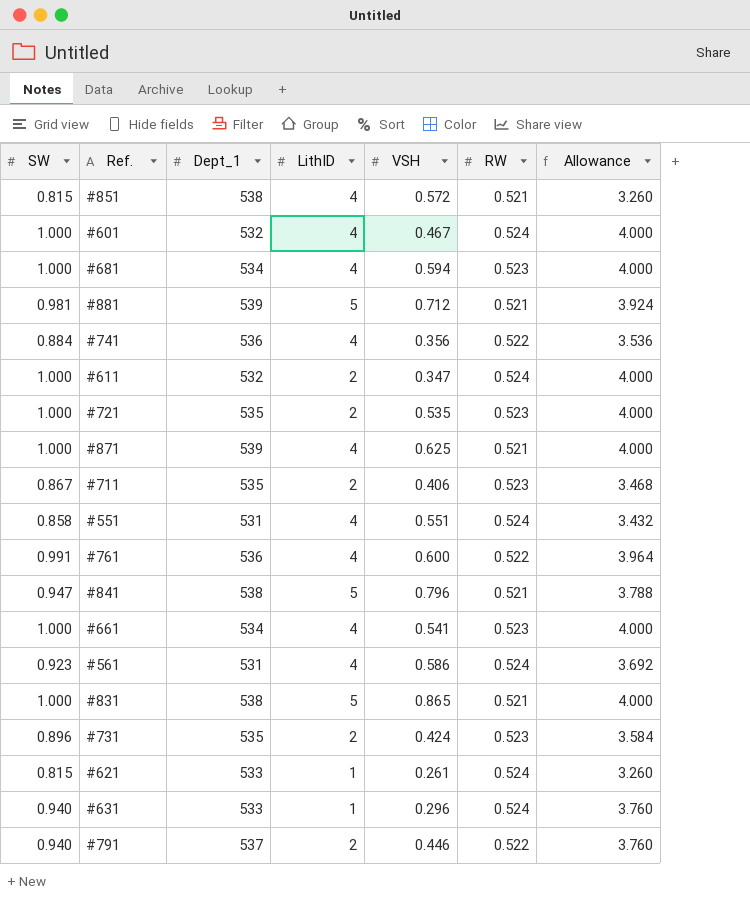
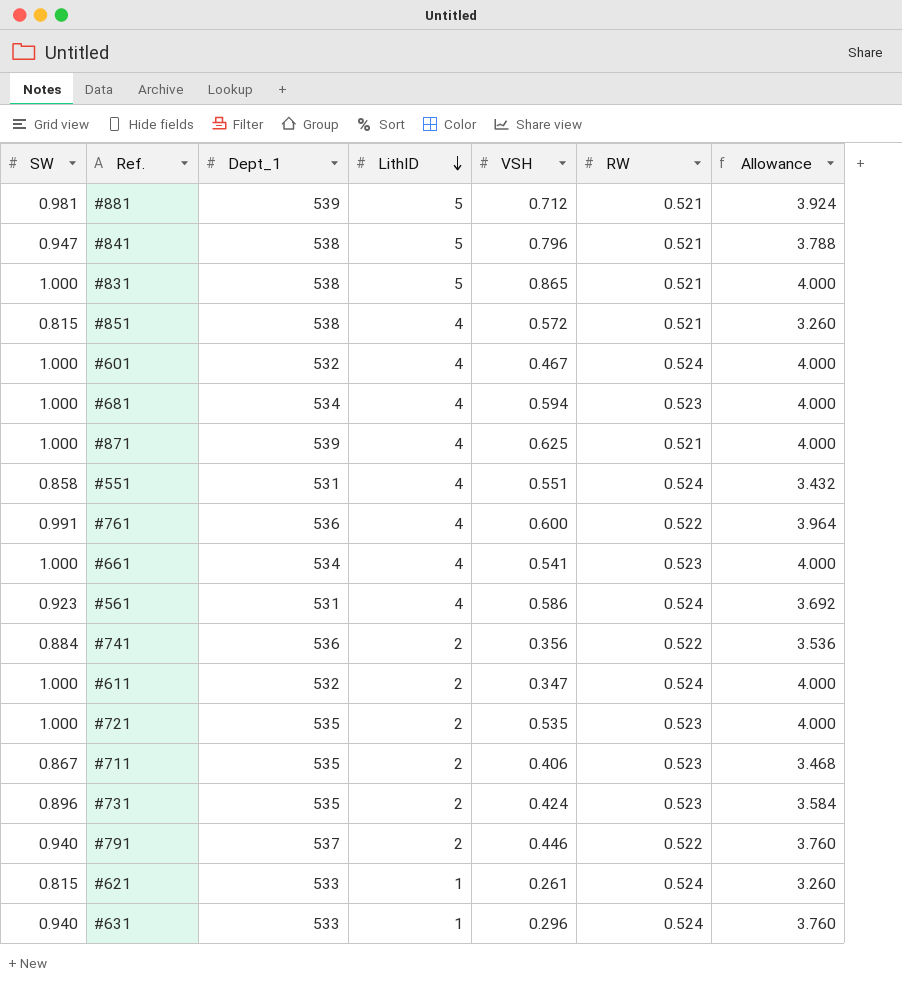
row order: none -> LithID descending
#741 | LithID: 4 -> 2

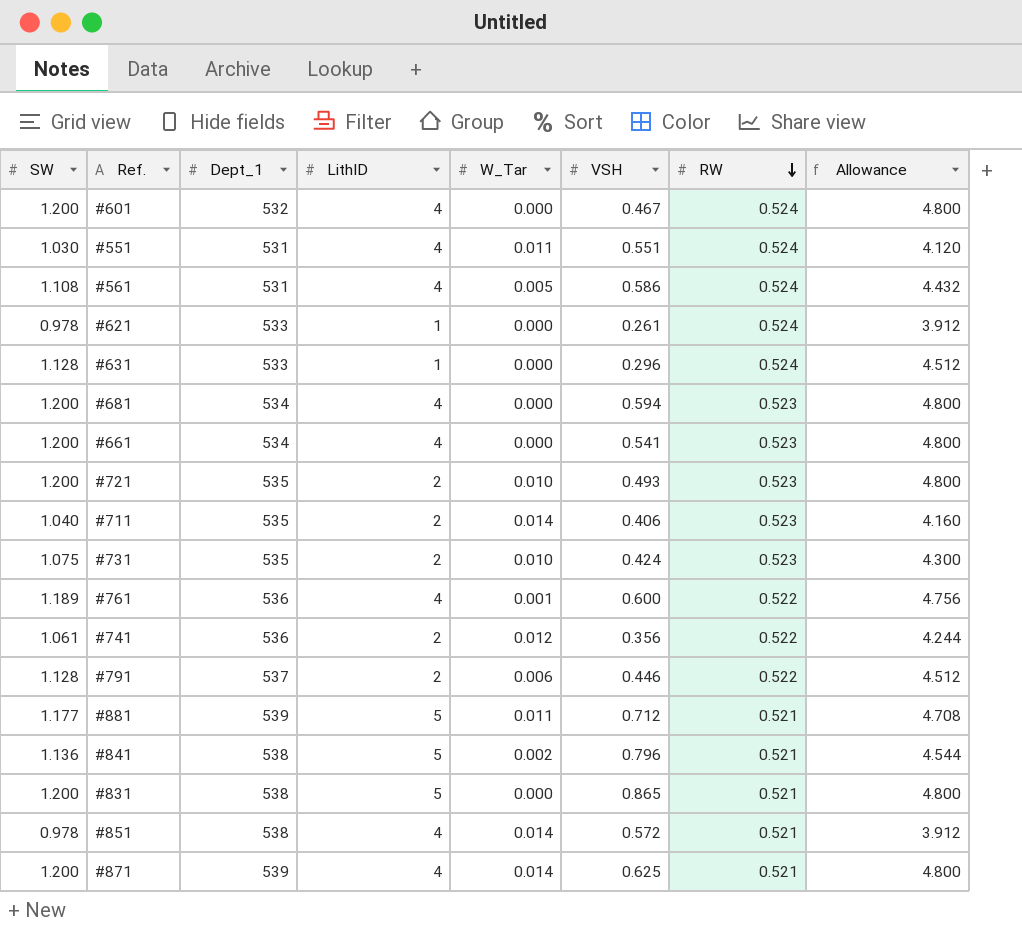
row order: LithID descending -> RW descending
column W_Tar | position: none -> 5
row #611: 1.000 | 532 | 2 | 0.347 | 0.524 | 4.000 -> none
#601 | SW: 1.000 -> 1.200
#601 | Allowance: 4.000 -> 4.800
#551 | SW: 0.858 -> 1.030
#551 | Allowance: 3.432 -> 4.120
#561 | SW: 0.923 -> 1.108
#561 | Allowance: 3.692 -> 4.432
#621 | SW: 0.815 -> 0.978
#621 | Allowance: 3.260 -> 3.912
#631 | SW: 0.940 -> 1.128
#631 | Allowance: 3.760 -> 4.512
#681 | SW: 1.000 -> 1.200
#681 | Allowance: 4.000 -> 4.800
#661 | SW: 1.000 -> 1.200
#661 | Allowance: 4.000 -> 4.800
#721 | SW: 1.000 -> 1.200
#721 | VSH: 0.535 -> 0.493
#721 | Allowance: 4.000 -> 4.800
#711 | SW: 0.867 -> 1.040
#711 | Allowance: 3.468 -> 4.160
#731 | SW: 0.896 -> 1.075
#731 | Allowance: 3.584 -> 4.300
#761 | SW: 0.991 -> 1.189
#761 | Allowance: 3.964 -> 4.756
#741 | SW: 0.884 -> 1.061
#741 | Allowance: 3.536 -> 4.244
#791 | SW: 0.940 -> 1.128
#791 | Allowance: 3.760 -> 4.512
#881 | SW: 0.981 -> 1.177
#881 | Allowance: 3.924 -> 4.708
#841 | SW: 0.947 -> 1.136
#841 | Allowance: 3.788 -> 4.544
#831 | SW: 1.000 -> 1.200
#831 | Allowance: 4.000 -> 4.800
#851 | SW: 0.815 -> 0.978
#851 | Allowance: 3.260 -> 3.912
#871 | SW: 1.000 -> 1.200
#871 | Allowance: 4.000 -> 4.800

